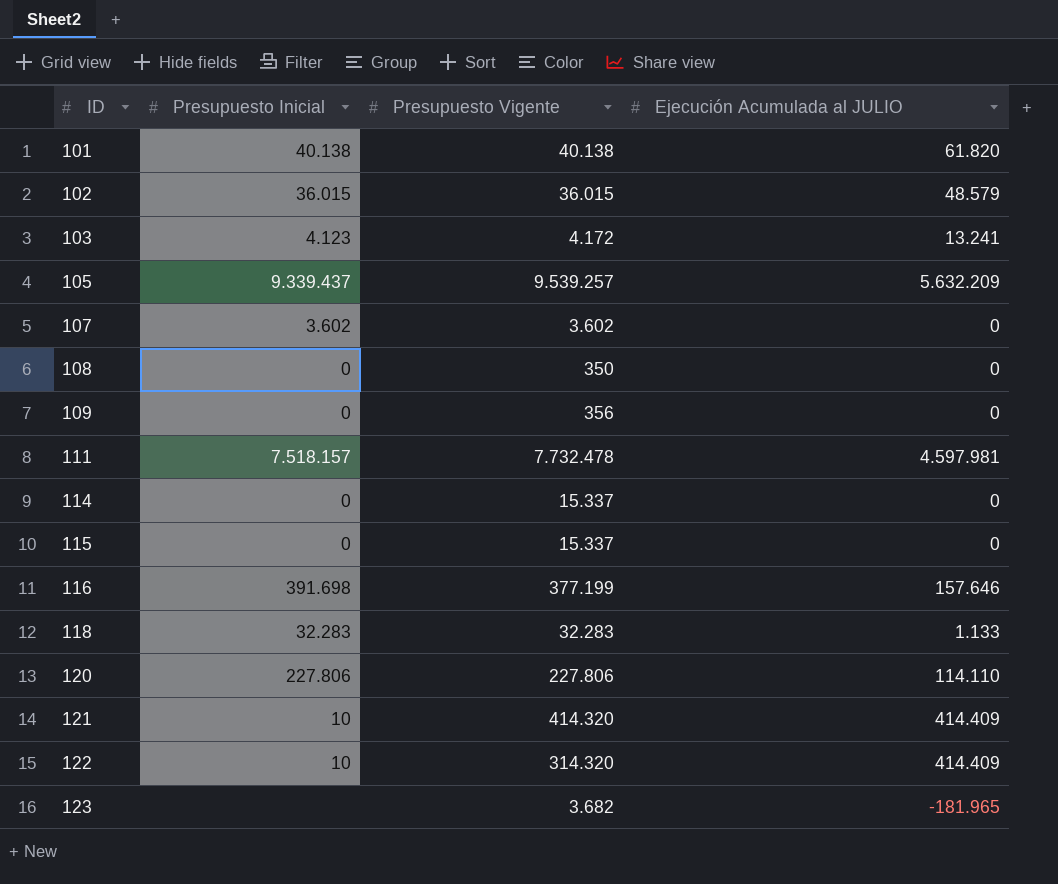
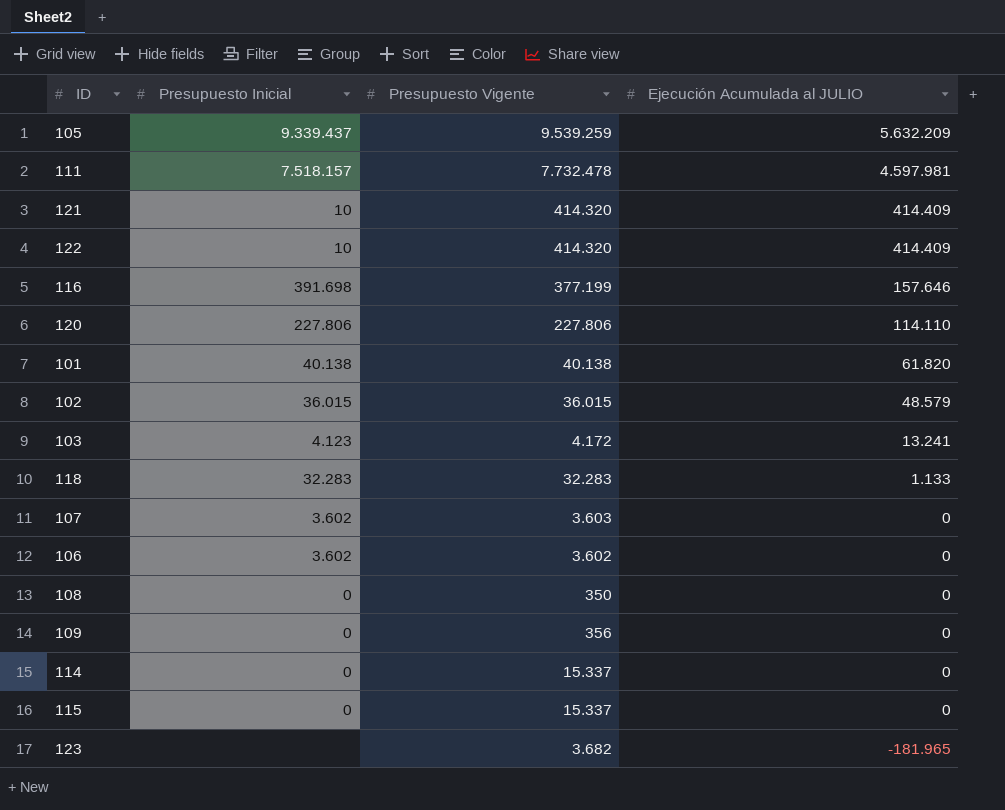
row order: ID ascending -> Ejecución Acumulada al JULIO descending
105 | Presupuesto Vigente: 9.539.257 -> 9.539.259
122 | Presupuesto Vigente: 314.320 -> 414.320
107 | Presupuesto Vigente: 3.602 -> 3.603
row 106: none -> 3.602 | 3.602 | 0

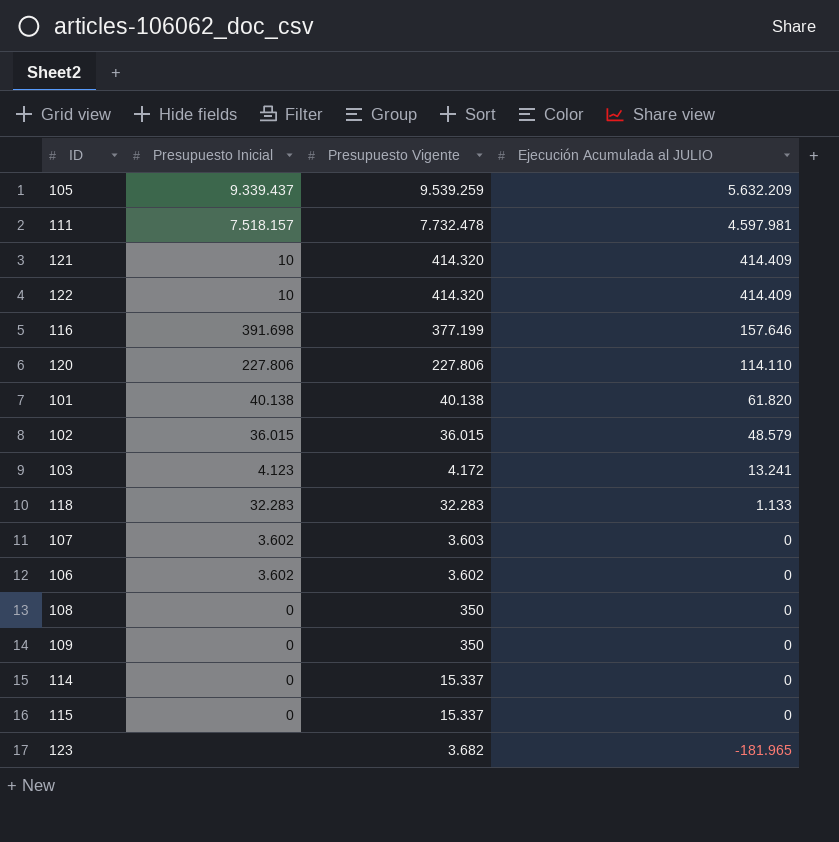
109 | Presupuesto Vigente: 356 -> 350

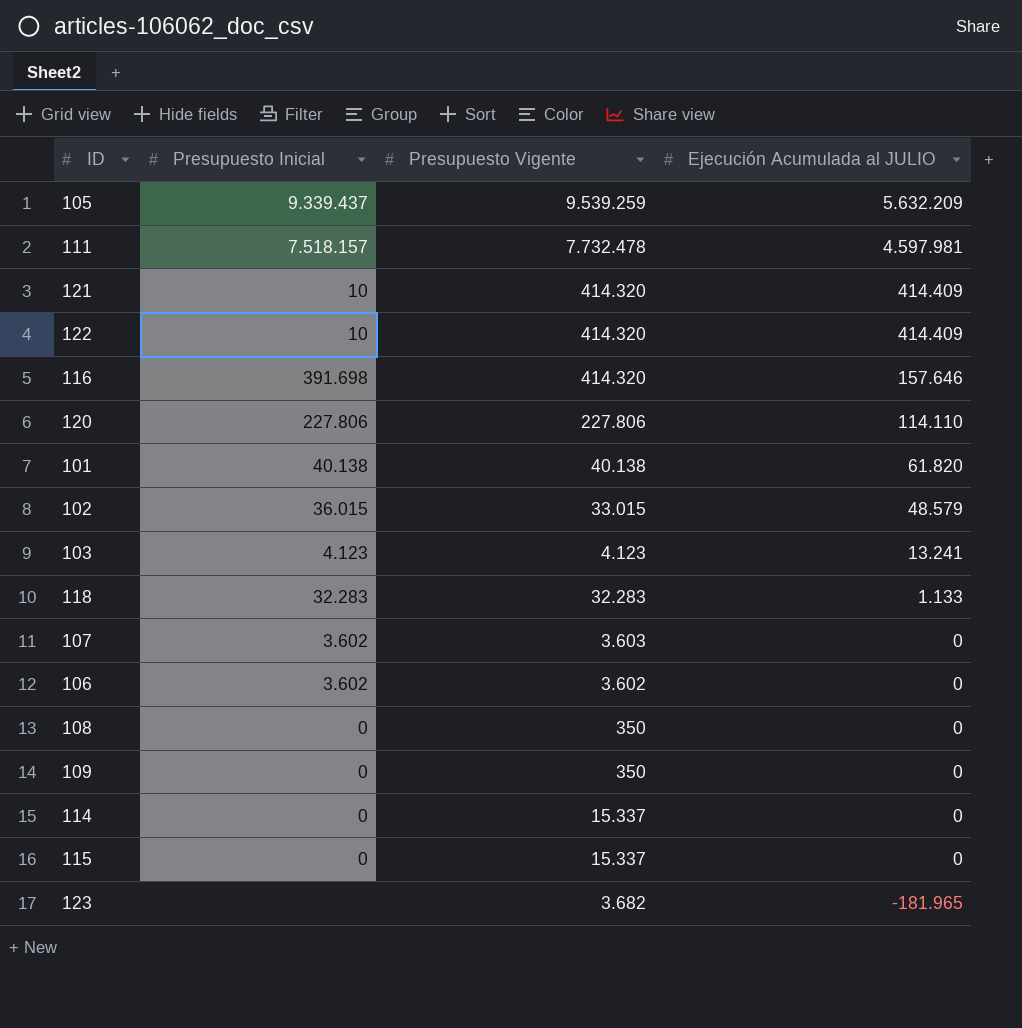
116 | Presupuesto Vigente: 377.199 -> 414.320
102 | Presupuesto Vigente: 36.015 -> 33.015
103 | Presupuesto Vigente: 4.172 -> 4.123

